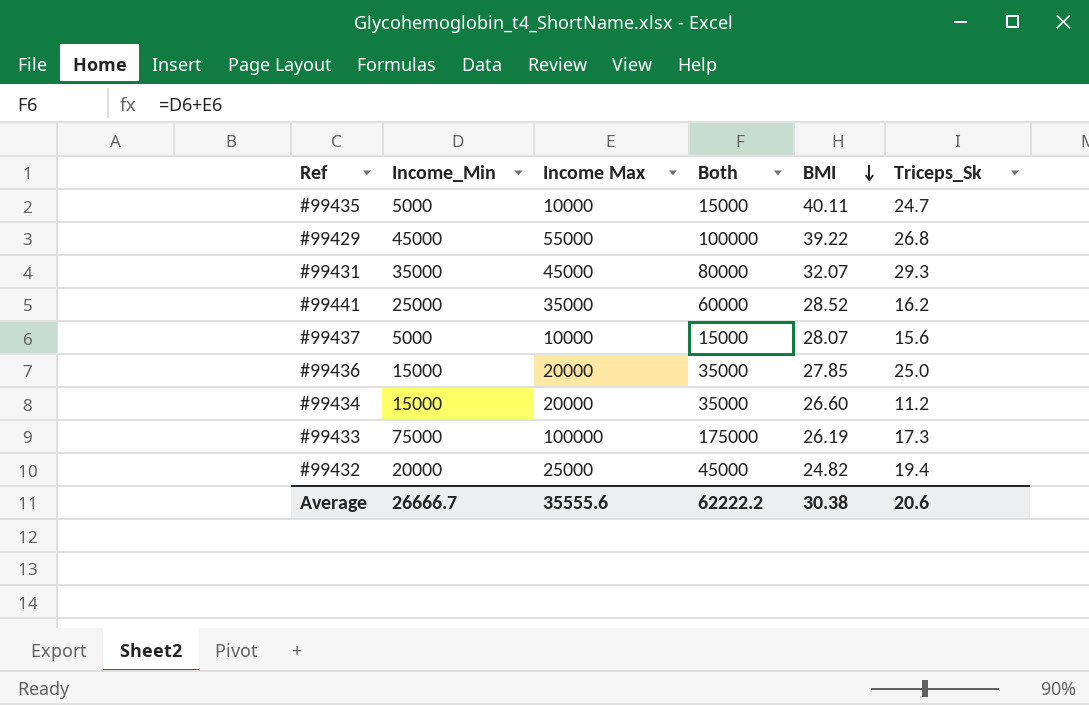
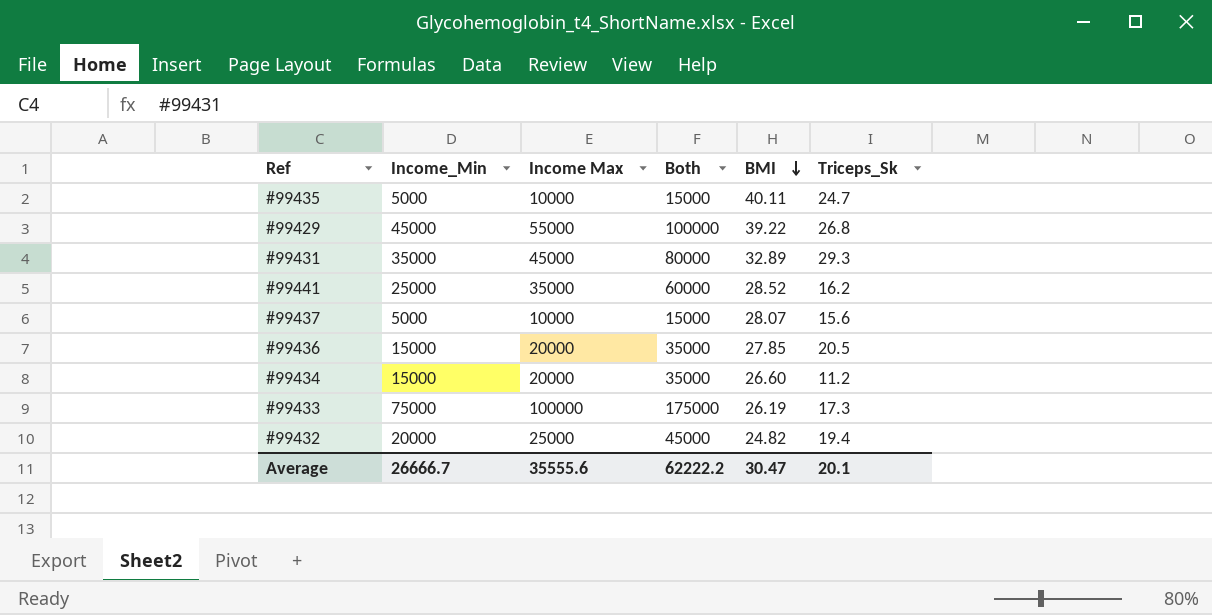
#99431 | BMI: 32.07 -> 32.89
#99436 | Triceps_Sk: 25.0 -> 20.5
Average | BMI: 30.38 -> 30.47
Average | Triceps_Sk: 20.6 -> 20.1

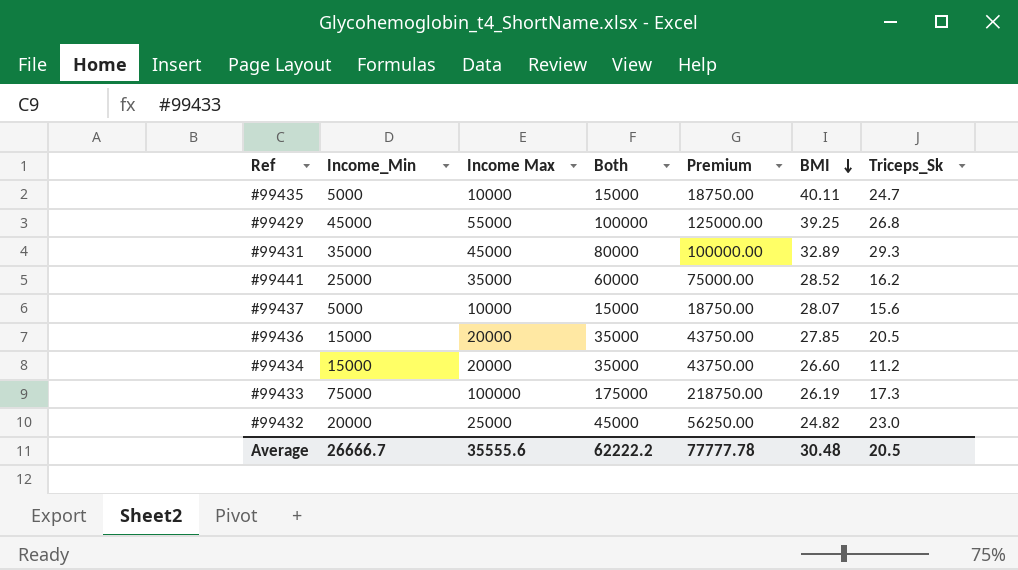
column Premium | formula: none -> [Both] * 1.25
#99429 | BMI: 39.22 -> 39.25
#99432 | Triceps_Sk: 19.4 -> 23.0
Average | BMI: 30.47 -> 30.48
Average | Triceps_Sk: 20.1 -> 20.5

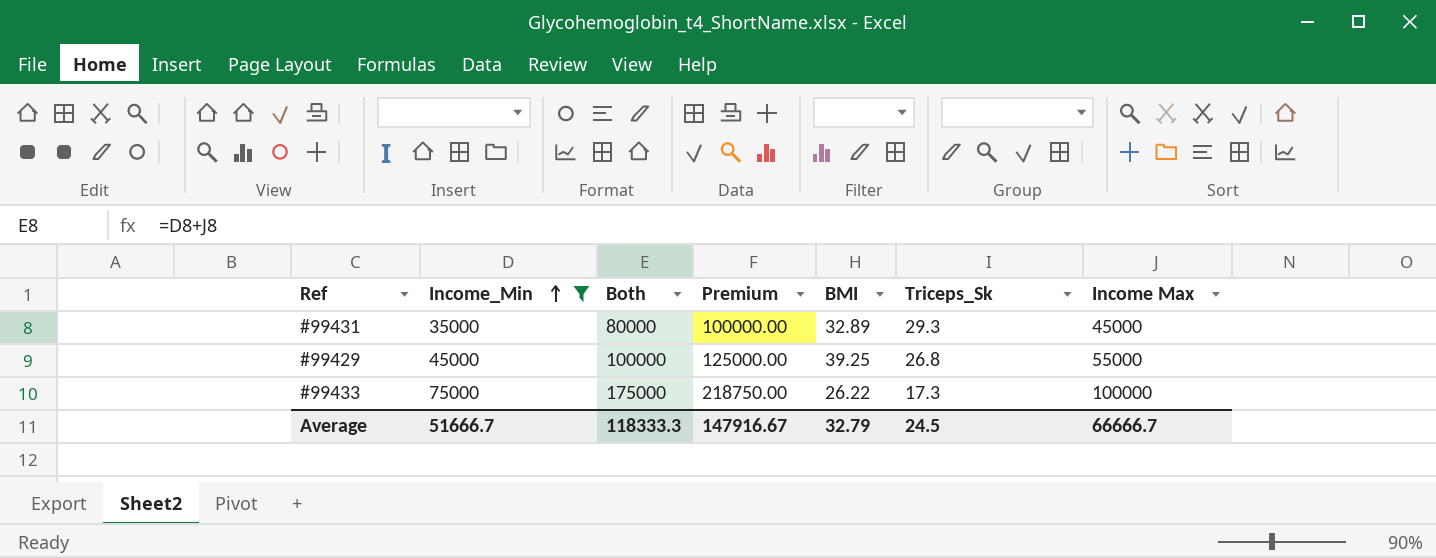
filter: none -> Income_Min >= 35000
row order: BMI descending -> Income_Min ascending
column Income Max | position: 3 -> 7
#99433 | BMI: 26.19 -> 26.22
Average | Income_Min: 26666.7 -> 51666.7
Average | Both: 62222.2 -> 118333.3
Average | Premium: 77777.78 -> 147916.67
Average | BMI: 30.48 -> 32.79
Average | Triceps_Sk: 20.5 -> 24.5
Average | Income Max: 35555.6 -> 66666.7

